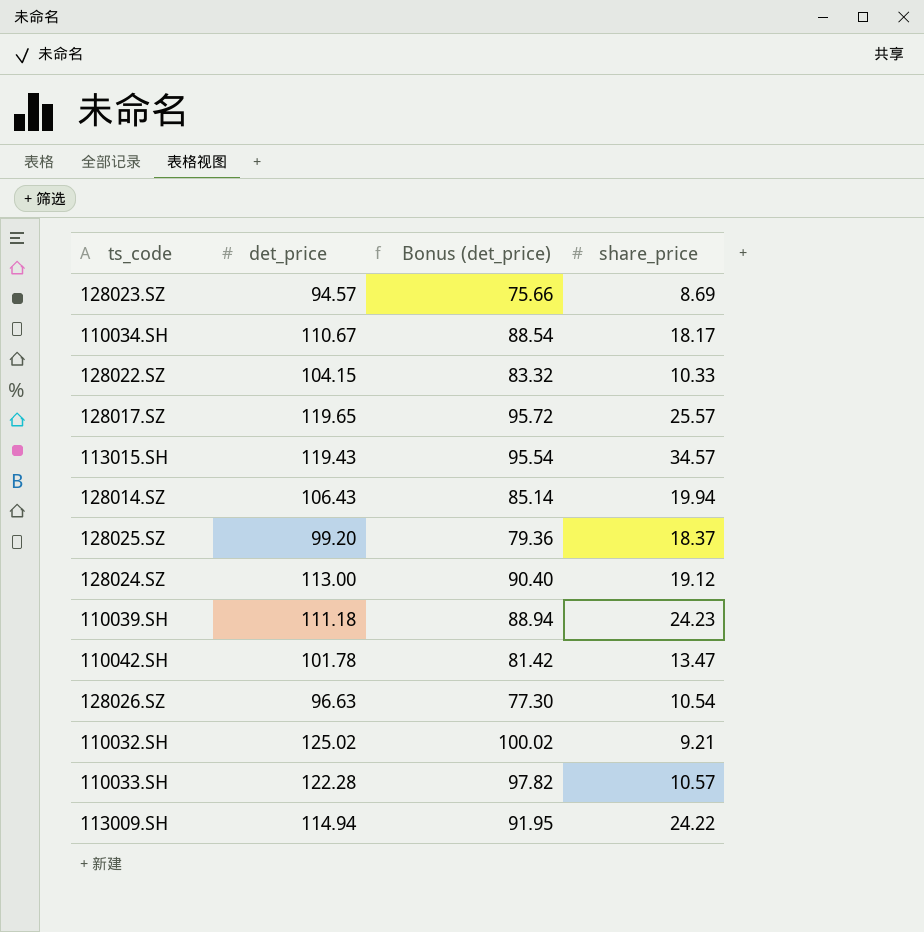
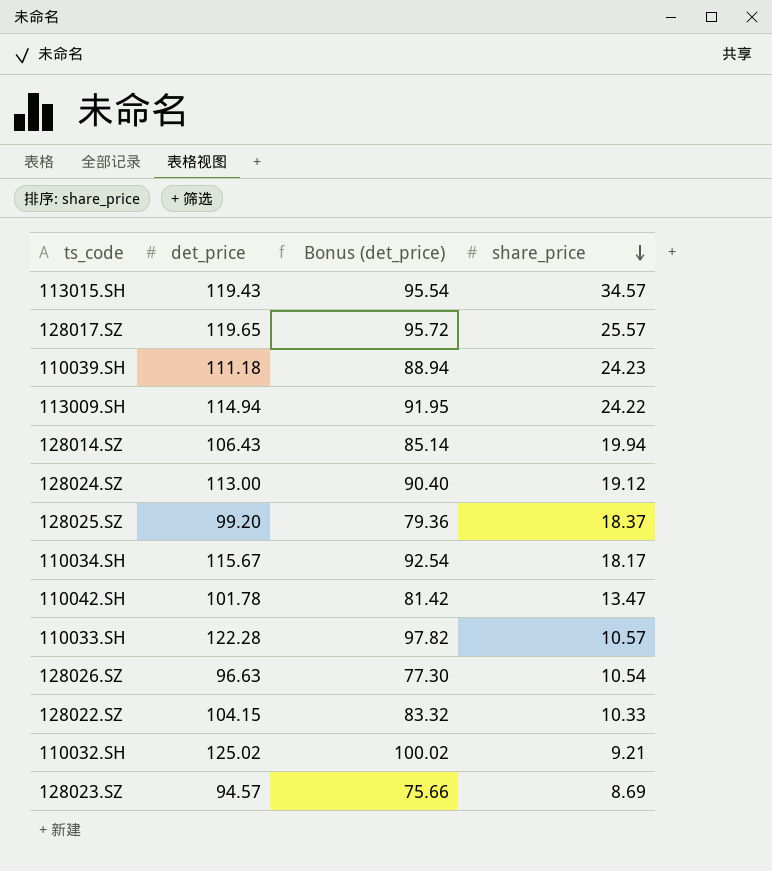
row order: none -> share_price descending
110034.SH | det_price: 110.67 -> 115.67
110034.SH | Bonus (det_price): 88.54 -> 92.54

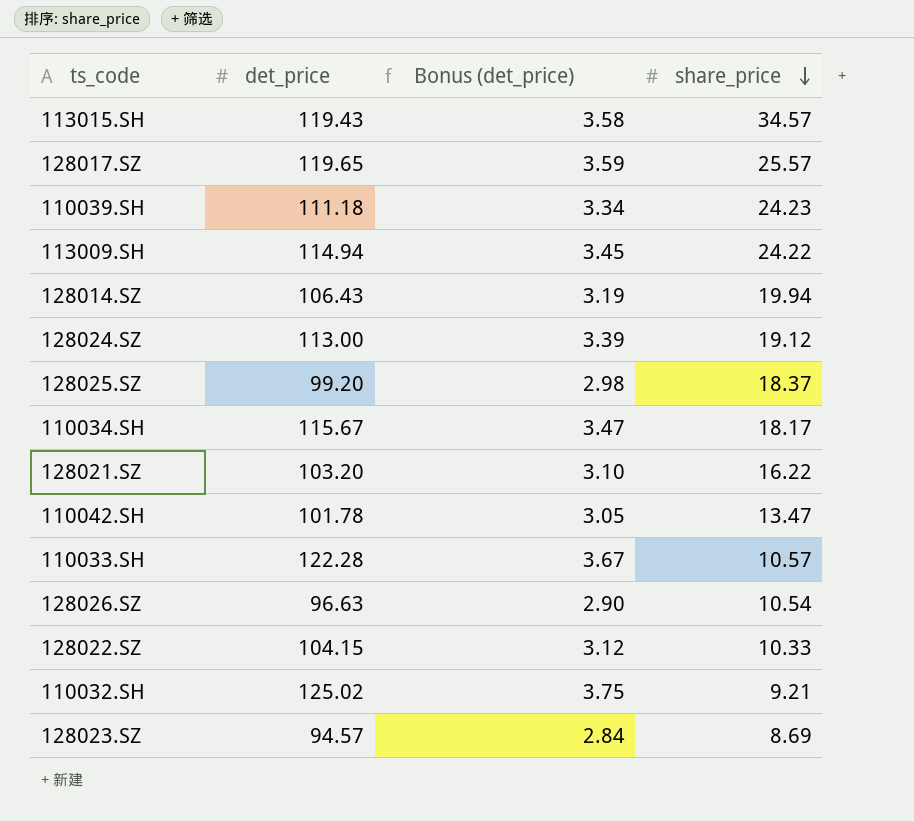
column Bonus (det_price) | formula: [det_price] * 0.8 -> [det_price] * 0.03
row 128021.SZ: none -> 103.20 | 3.10 | 16.22

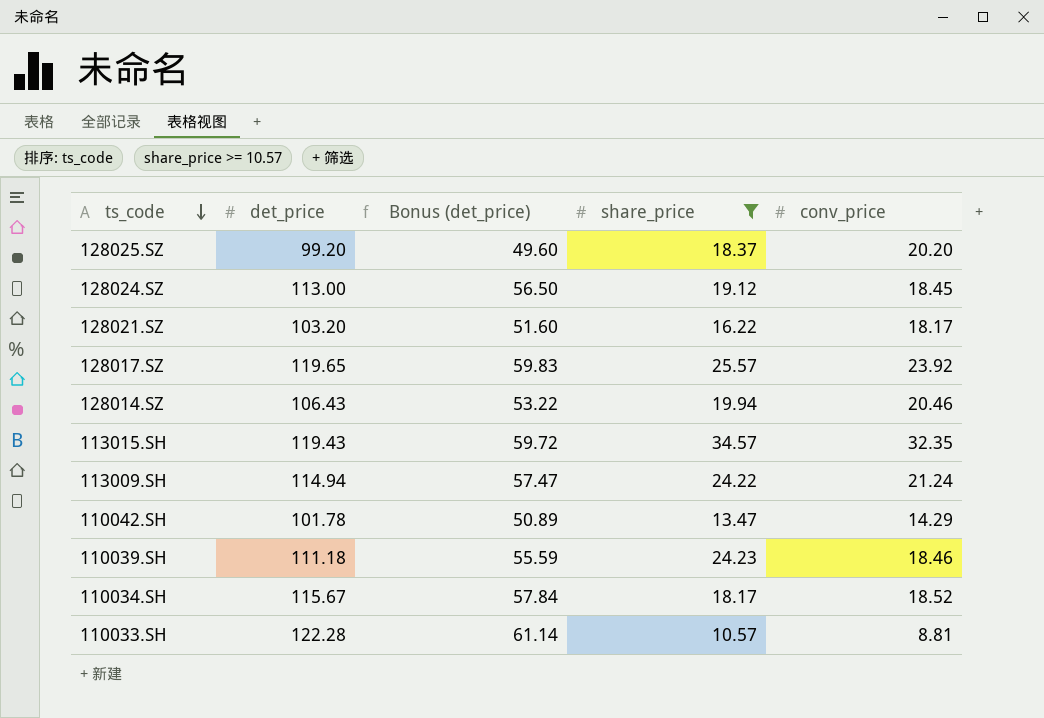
filter: none -> share_price >= 10.57
row order: share_price descending -> ts_code descending
column Bonus (det_price) | formula: [det_price] * 0.03 -> [det_price] * 0.5
column conv_price | position: none -> 5

